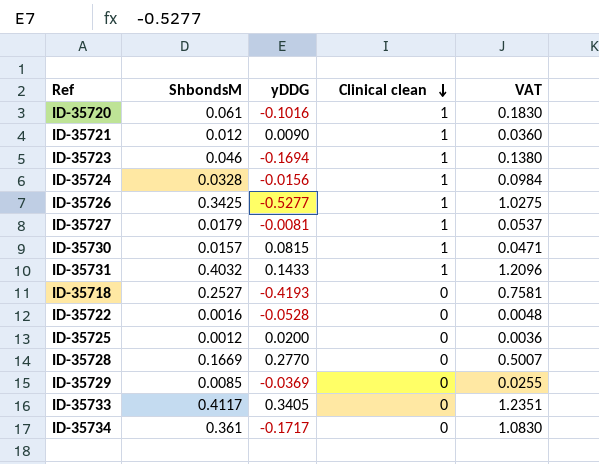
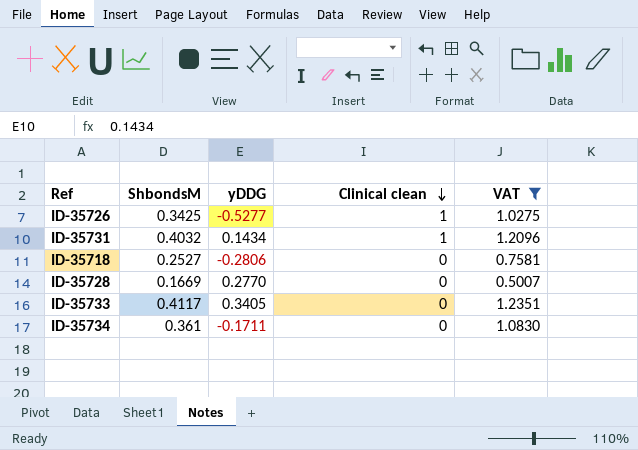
filter: none -> VAT >= 0.5007
ID-35731 | yDDG: 0.1433 -> 0.1434
ID-35718 | yDDG: -0.4193 -> -0.2806
ID-35734 | yDDG: -0.1717 -> -0.1711

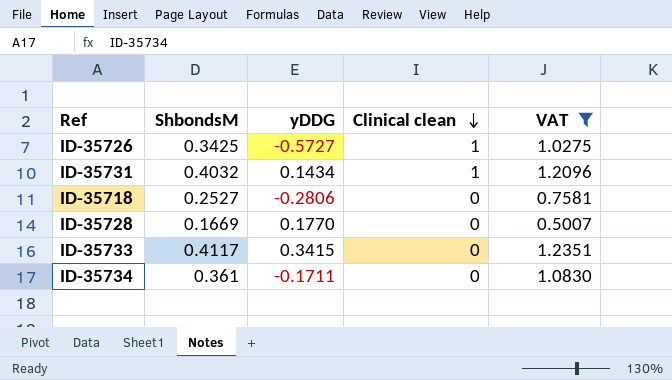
ID-35726 | yDDG: -0.5277 -> -0.5727
ID-35728 | yDDG: 0.2770 -> 0.1770
ID-35733 | yDDG: 0.3405 -> 0.3415

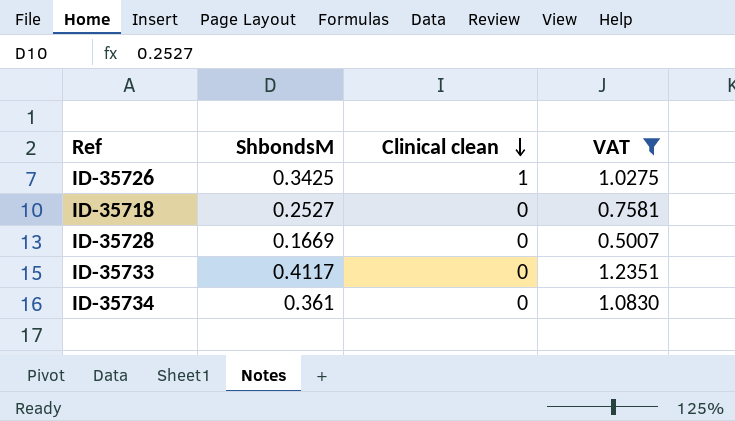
column yDDG | position: 3 -> none
row ID-35731: 0.4032 | 0.1434 | 1 | 1.2096 -> none

